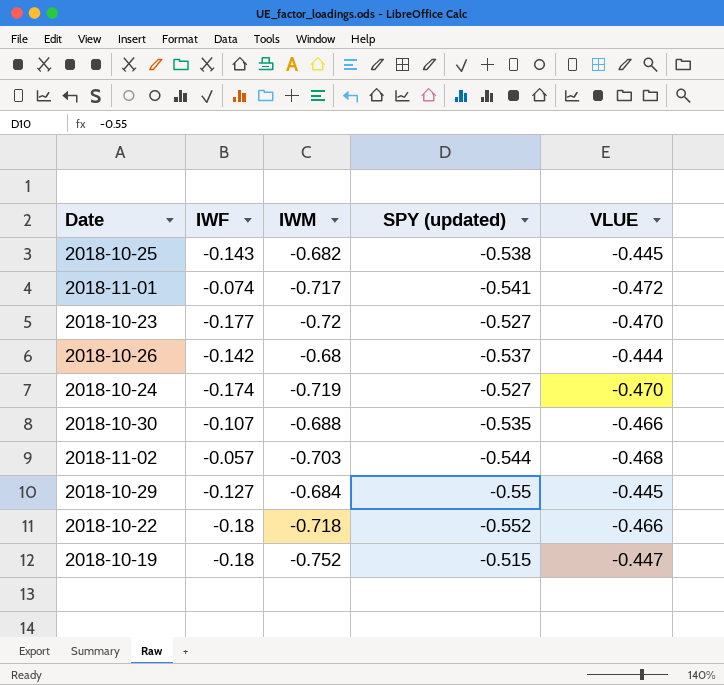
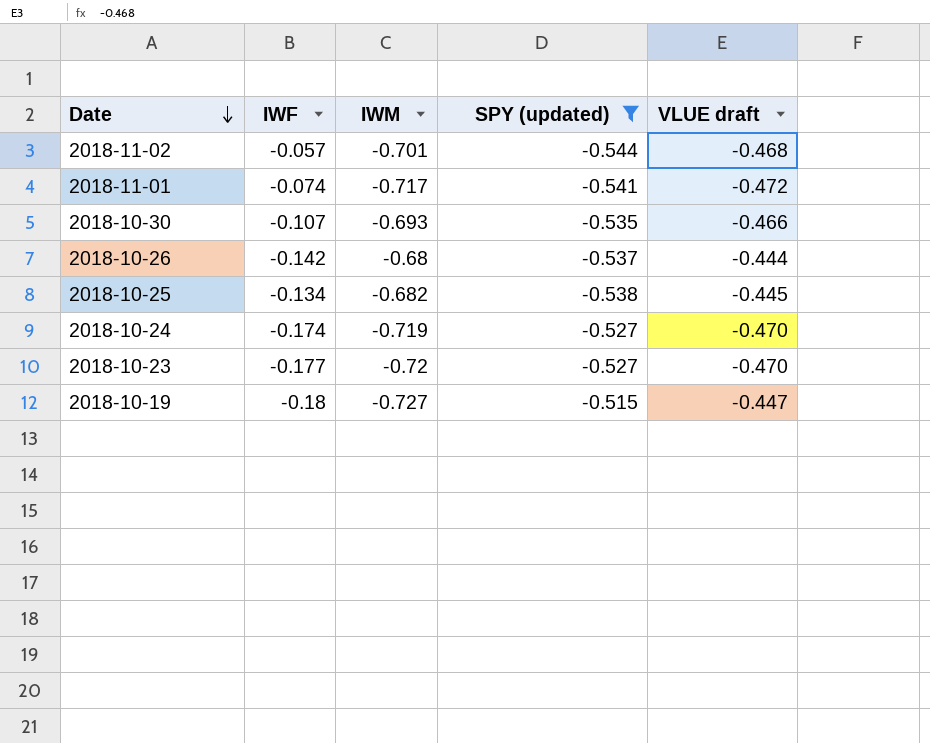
filter: none -> SPY (updated) >= -0.544
row order: none -> Date descending
column name: VLUE -> VLUE draft
2018-11-02 | IWM: -0.703 -> -0.701
2018-10-30 | IWM: -0.688 -> -0.693
2018-10-25 | IWF: -0.143 -> -0.134
2018-10-19 | IWM: -0.752 -> -0.727

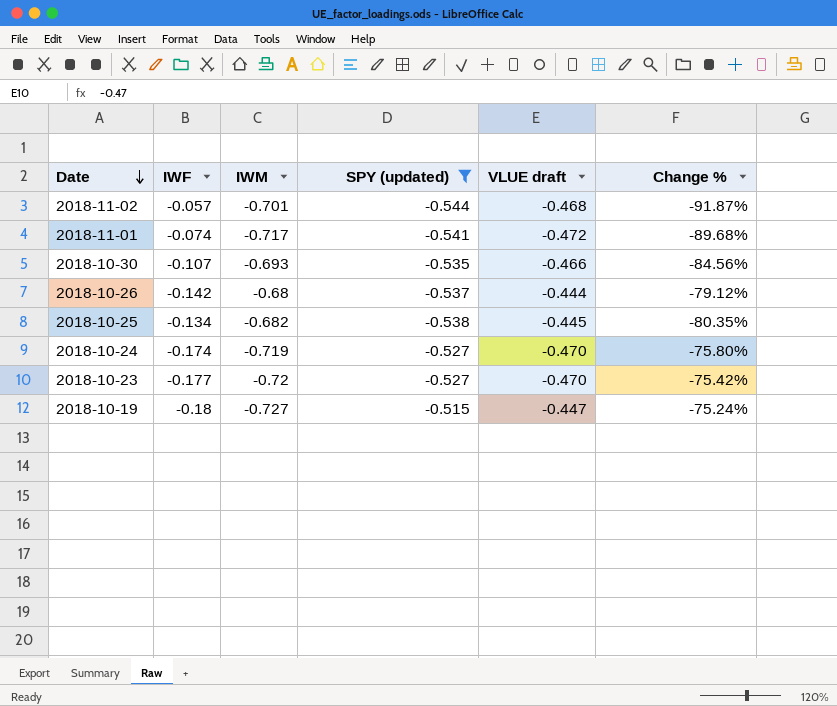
column Change % | formula: none -> ([IWF] - [IWM]) / [IWM]

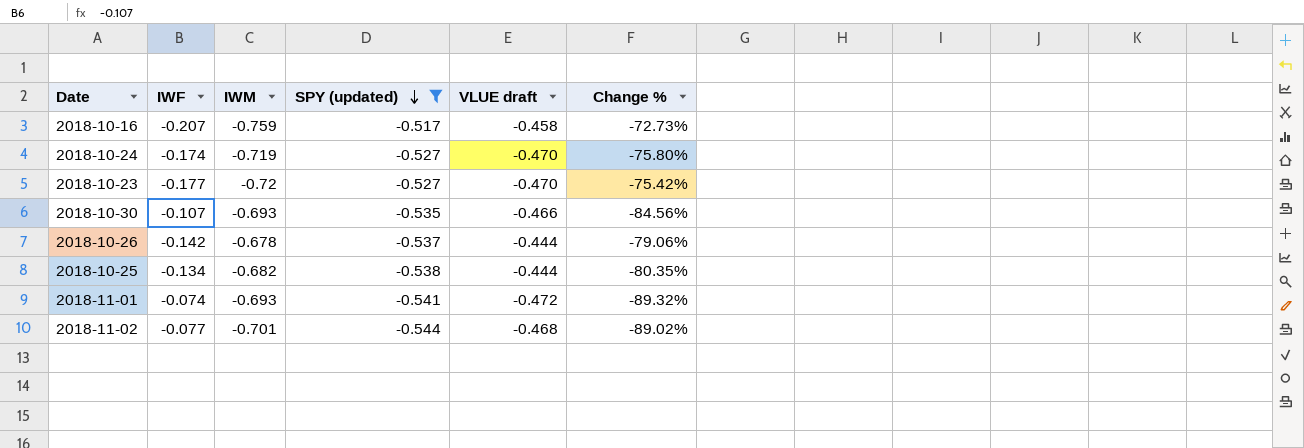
row order: Date descending -> SPY (updated) descending
row 2018-10-19: -0.18 | -0.727 | -0.515 | -0.447 | -75.24% -> none
row 2018-10-16: none -> -0.207 | -0.759 | -0.517 | -0.458 | -72.73%
2018-10-26 | IWM: -0.68 -> -0.678
2018-10-26 | Change %: -79.12% -> -79.06%
2018-10-25 | VLUE draft: -0.445 -> -0.444
2018-11-01 | IWM: -0.717 -> -0.693
2018-11-01 | Change %: -89.68% -> -89.32%
2018-11-02 | IWF: -0.057 -> -0.077
2018-11-02 | Change %: -91.87% -> -89.02%

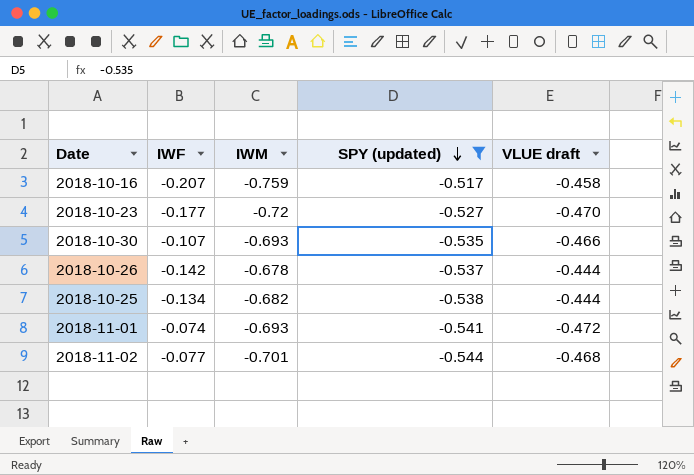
column Change % | formula: ([IWF] - [IWM]) / [IWM] -> none
row 2018-10-24: -0.174 | -0.719 | -0.527 | -0.470 | -75.80% -> none

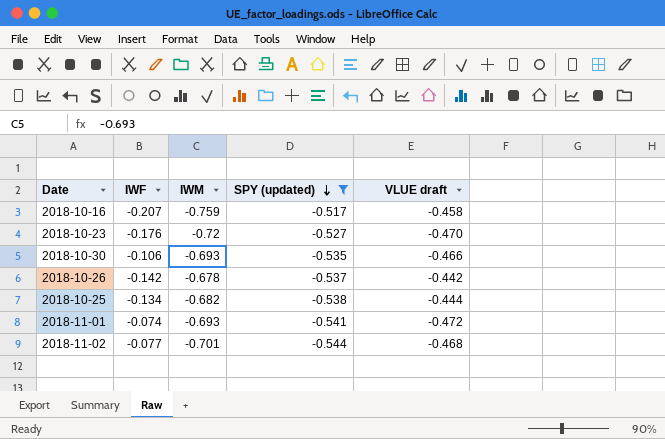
2018-10-23 | IWF: -0.177 -> -0.176
2018-10-30 | IWF: -0.107 -> -0.106
2018-10-26 | VLUE draft: -0.444 -> -0.442

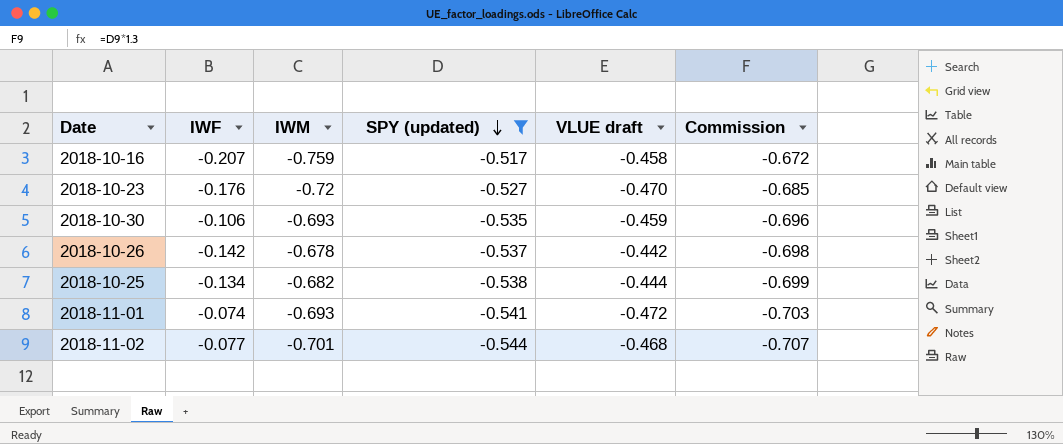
column Commission | formula: none -> [SPY (updated)] * 1.3
2018-10-30 | VLUE draft: -0.466 -> -0.459

